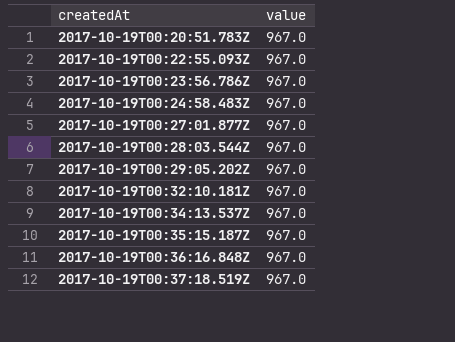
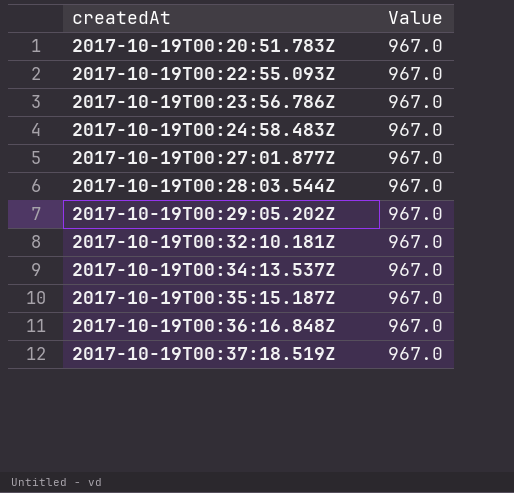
column name: value -> Value

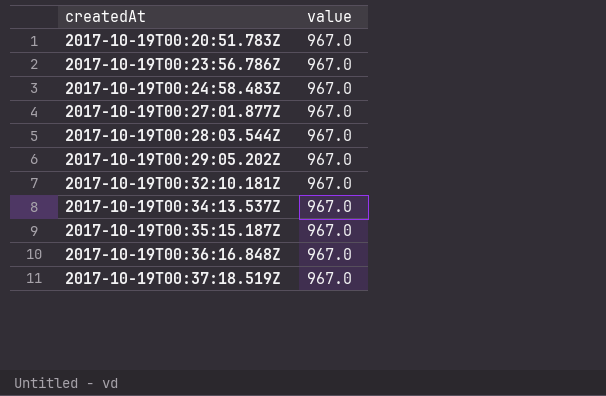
column name: Value -> value
row 2017-10-19T00:22:55.093Z: 967.0 -> none

